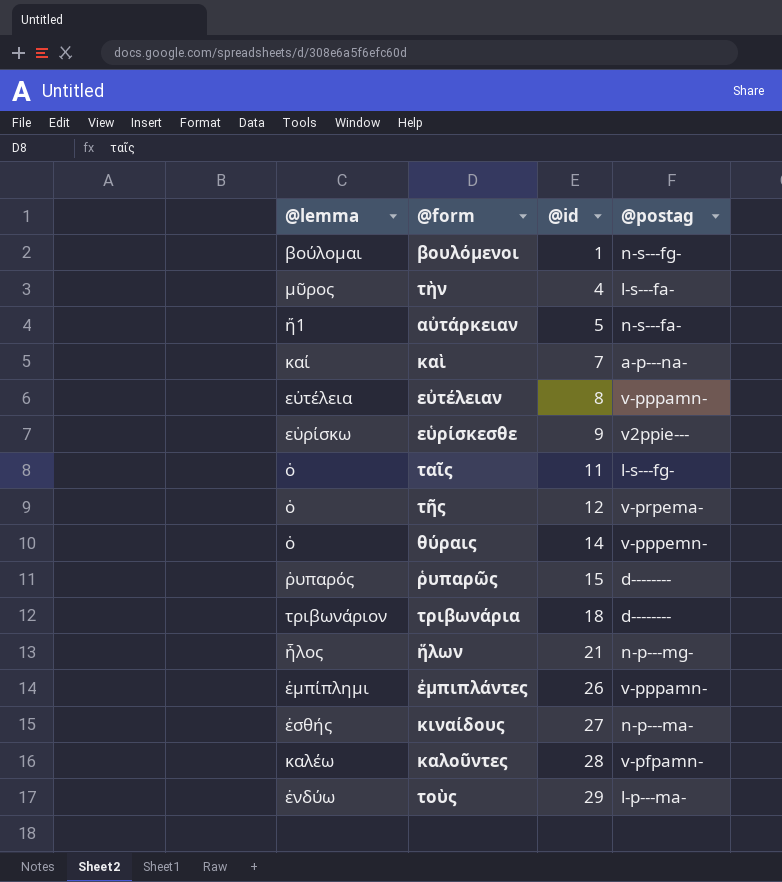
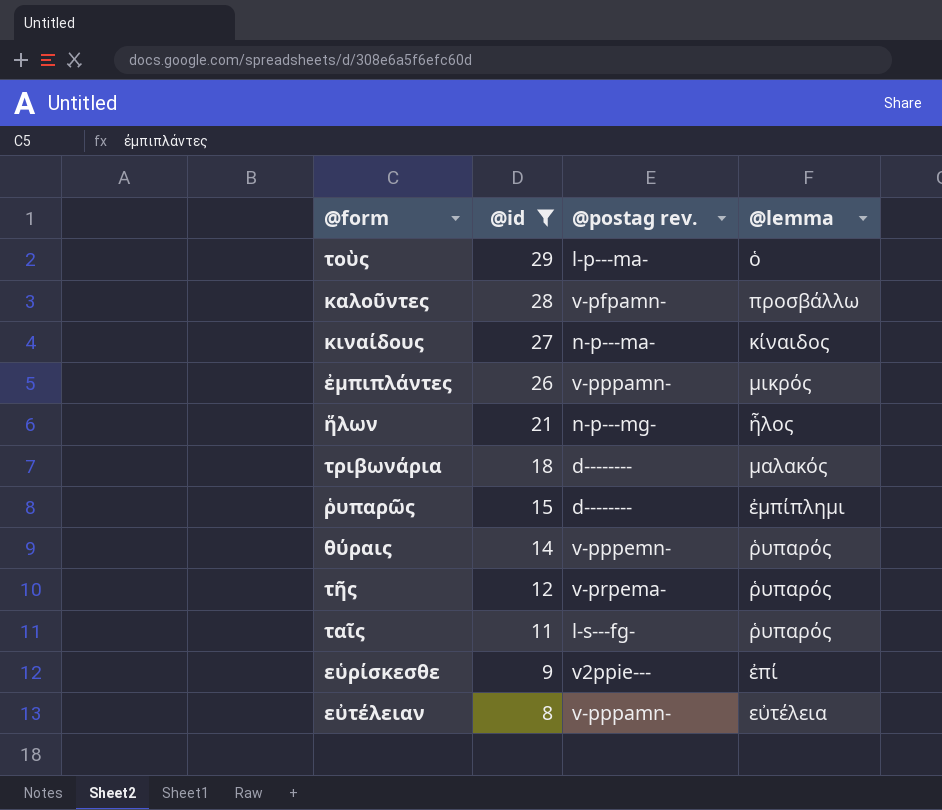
filter: none -> @id >= 8
row order: @id ascending -> @id descending
column name: @postag -> @postag rev.
column @lemma | position: 1 -> 4
τοὺς | @lemma: ἐνδύω -> ὁ
καλοῦντες | @lemma: καλέω -> προσβάλλω
κιναίδους | @lemma: ἐσθής -> κίναιδος
ἐμπιπλάντες | @lemma: ἐμπίπλημι -> μικρός
τριβωνάρια | @lemma: τριβωνάριον -> μαλακός
ῥυπαρῶς | @lemma: ῥυπαρός -> ἐμπίπλημι
θύραις | @lemma: ὁ -> ῥυπαρός
τῆς | @lemma: ὁ -> ῥυπαρός
ταῖς | @lemma: ὁ -> ῥυπαρός
εὑρίσκεσθε | @lemma: εὑρίσκω -> ἐπί

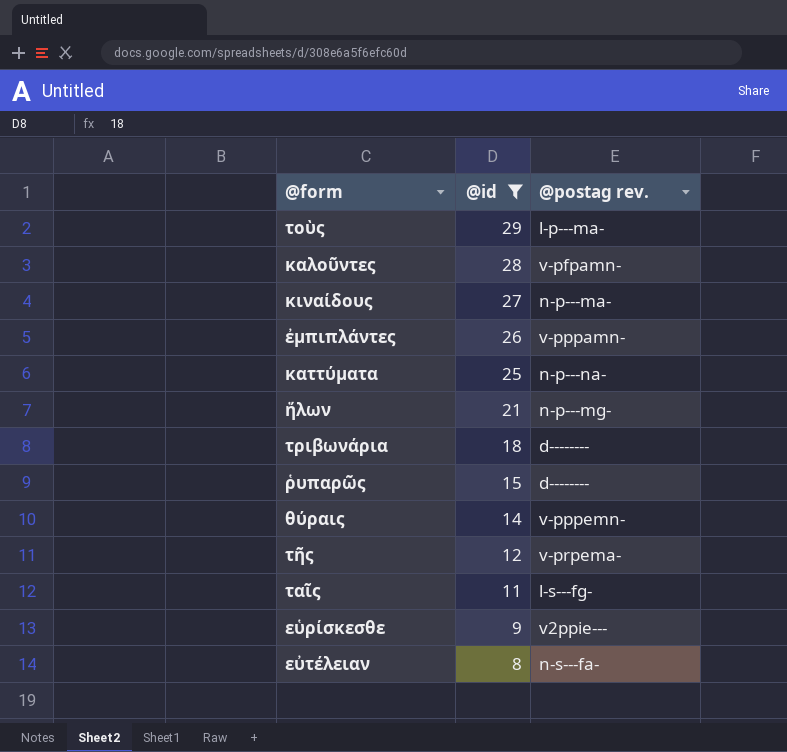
column @lemma | position: 4 -> none
row καττύματα: none -> 25 | n-p---na-
εὐτέλειαν | @postag rev.: v-pppamn- -> n-s---fa-

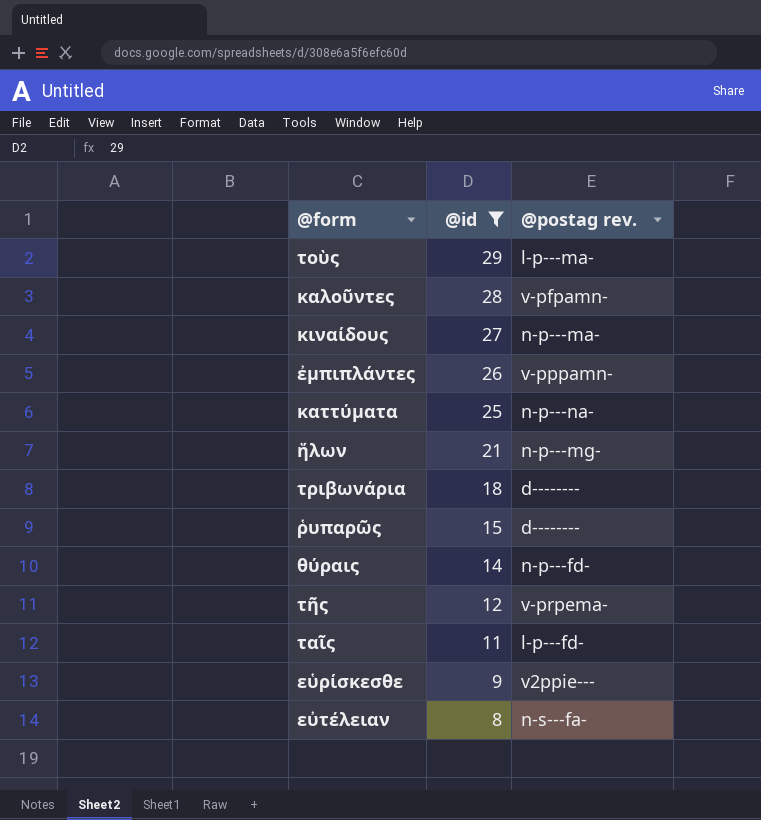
θύραις | @postag rev.: v-pppemn- -> n-p---fd-
ταῖς | @postag rev.: l-s---fg- -> l-p---fd-

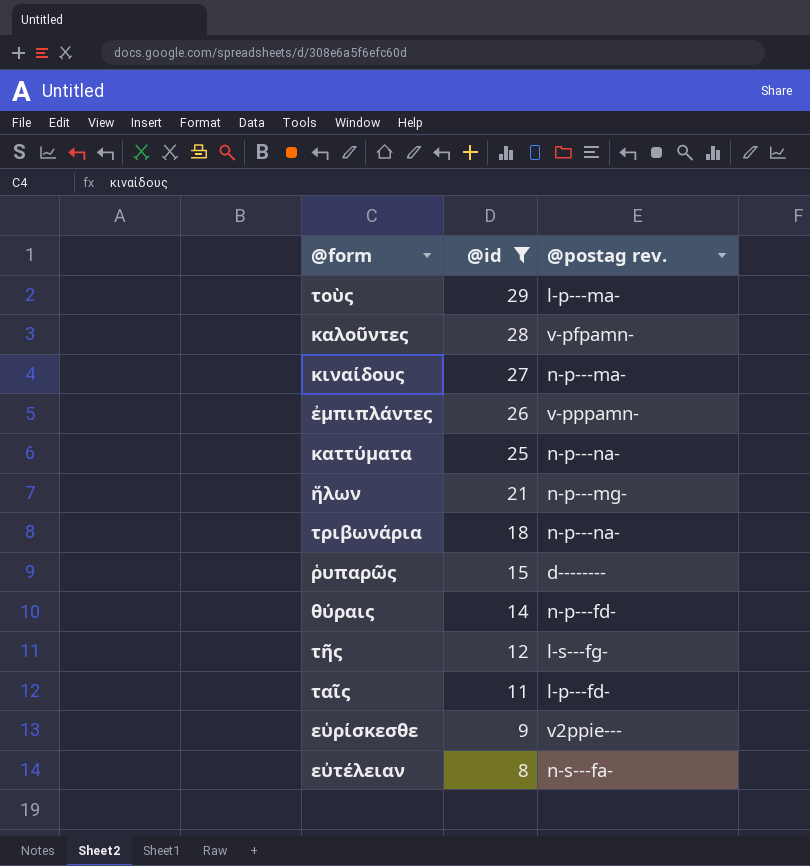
τριβωνάρια | @postag rev.: d-------- -> n-p---na-
τῆς | @postag rev.: v-prpema- -> l-s---fg-

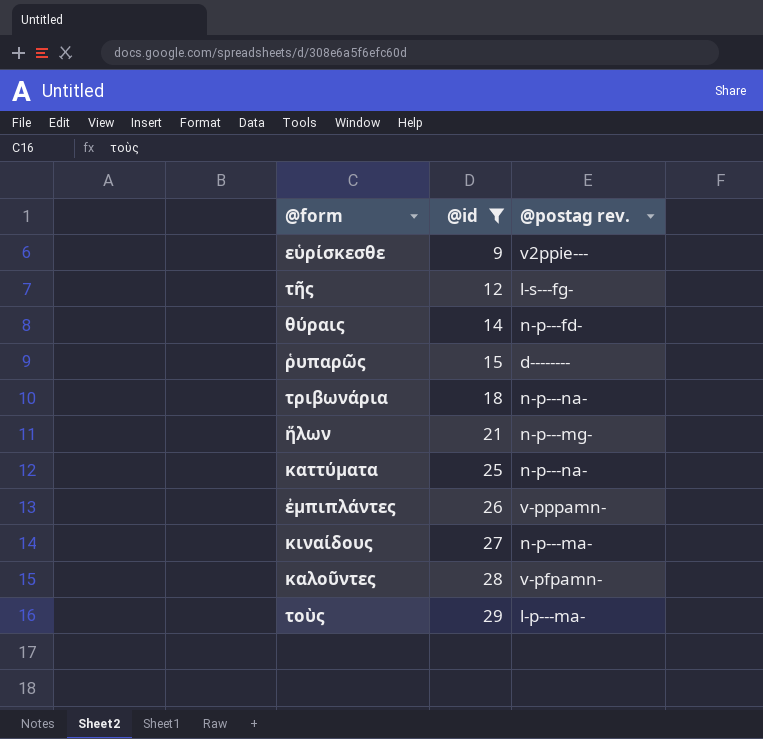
row order: @id descending -> @id ascending
row ταῖς: 11 | l-p---fd- -> none
row εὐτέλειαν: 8 | n-s---fa- -> none

